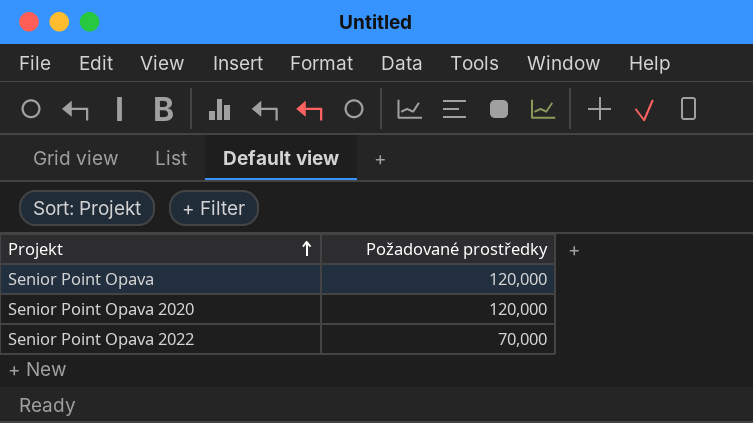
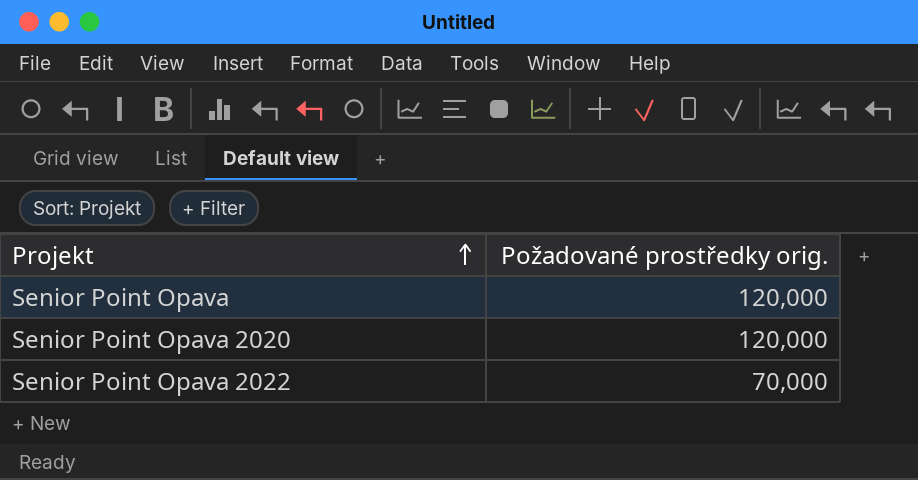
column name: Požadované prostředky -> Požadované prostředky orig.

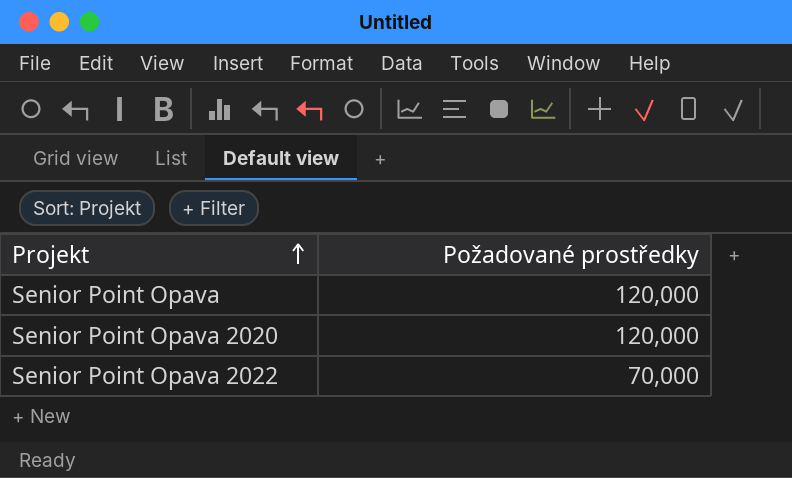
column name: Požadované prostředky orig. -> Požadované prostředky

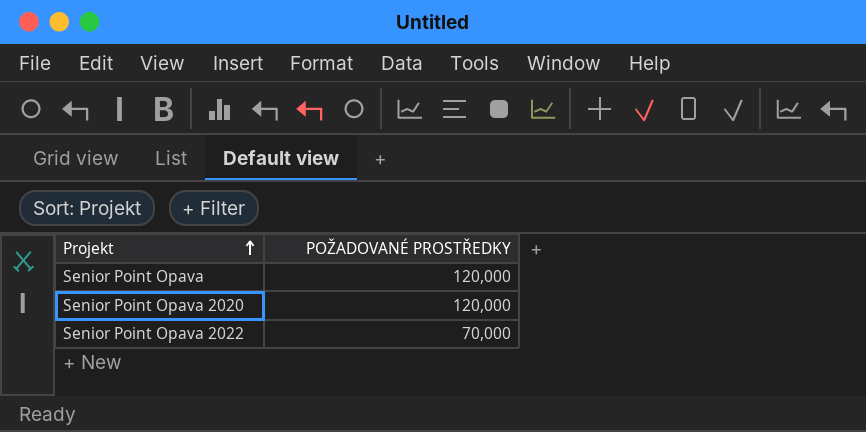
column name: Požadované prostředky -> POŽADOVANÉ PROSTŘEDKY

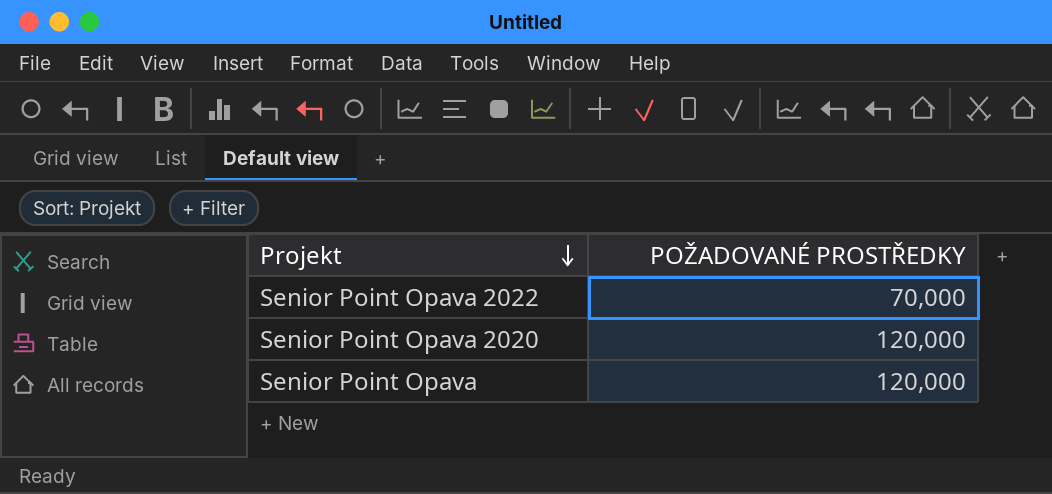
row order: Projekt ascending -> Projekt descending

